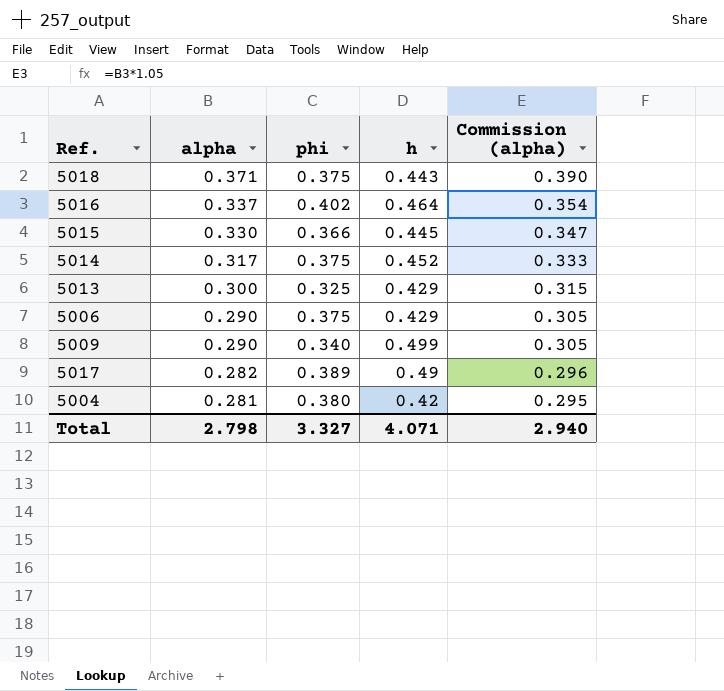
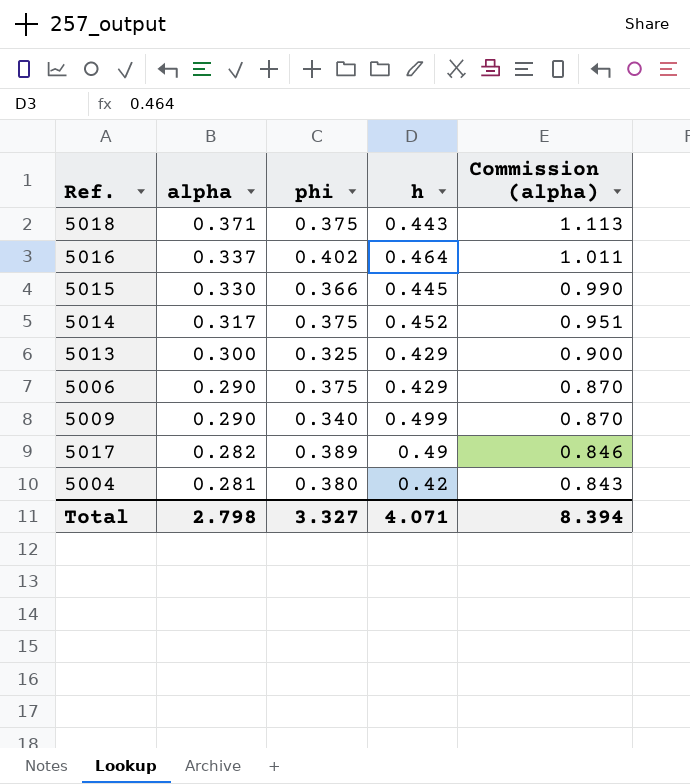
column Commission (alpha) | formula: [alpha] * 1.05 -> [alpha] * 3
Total | Commission (alpha): 2.940 -> 8.394

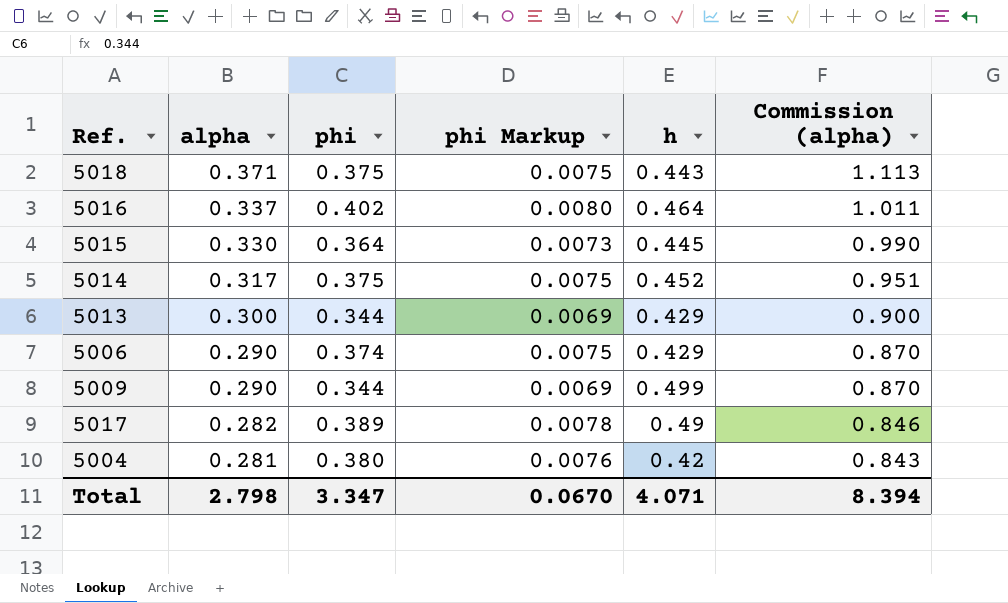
column phi Markup | formula: none -> [phi] * 0.02
5015 | phi: 0.366 -> 0.364
5013 | phi: 0.325 -> 0.344
5006 | phi: 0.375 -> 0.374
5009 | phi: 0.340 -> 0.344
Total | phi: 3.327 -> 3.347

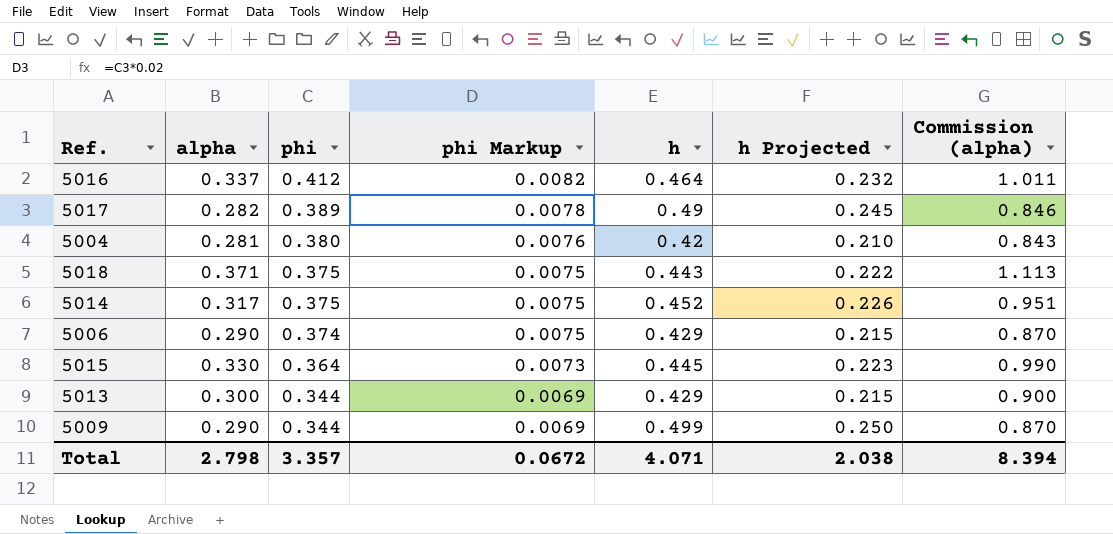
row order: alpha descending -> phi descending
column h Projected | formula: none -> [h] * 0.5
5016 | phi: 0.402 -> 0.412
5016 | phi Markup: 0.0080 -> 0.0082
Total | phi: 3.347 -> 3.357
Total | phi Markup: 0.0670 -> 0.0672

